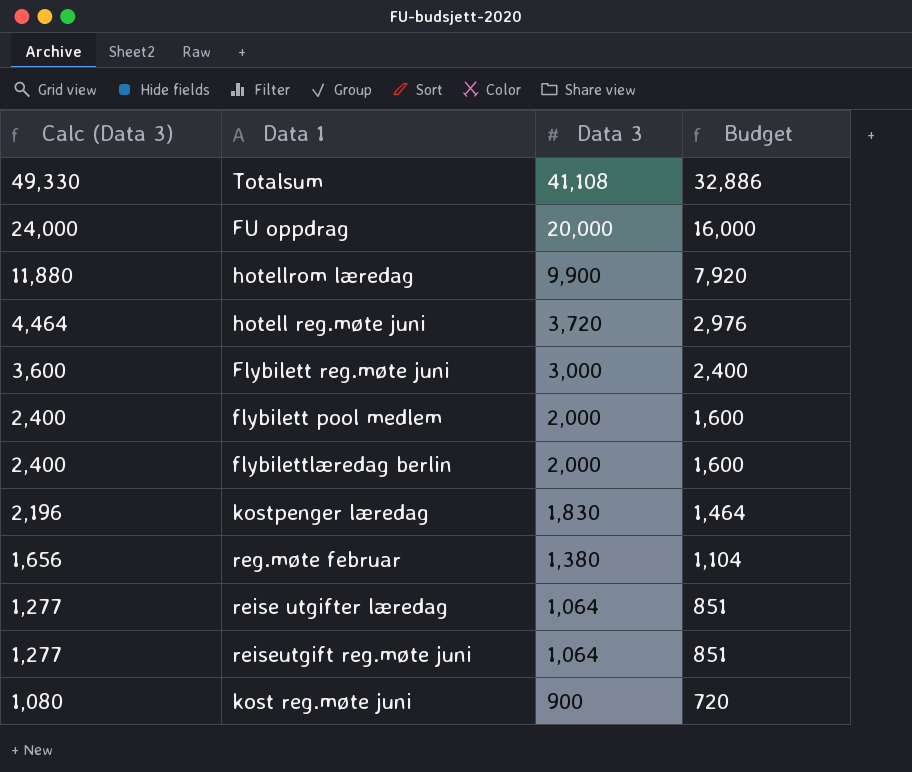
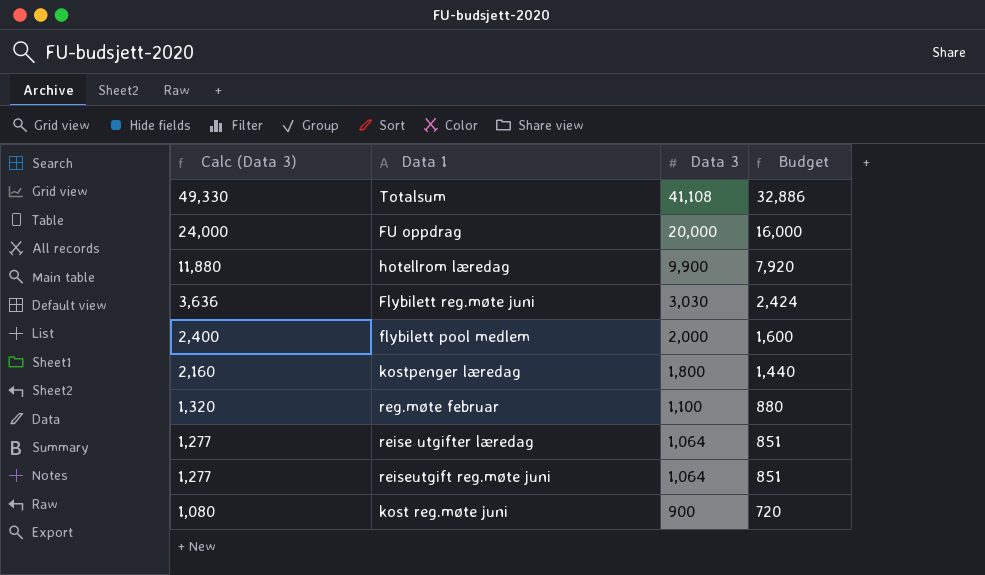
row hotell reg.møte juni: 4,464 | 3,720 | 2,976 -> none
row flybilettlæredag berlin: 2,400 | 2,000 | 1,600 -> none
Flybilett reg.møte juni | Calc (Data 3): 3,600 -> 3,636
Flybilett reg.møte juni | Data 3: 3,000 -> 3,030
Flybilett reg.møte juni | Budget: 2,400 -> 2,424
kostpenger læredag | Calc (Data 3): 2,196 -> 2,160
kostpenger læredag | Data 3: 1,830 -> 1,800
kostpenger læredag | Budget: 1,464 -> 1,440
reg.møte februar | Calc (Data 3): 1,656 -> 1,320
reg.møte februar | Data 3: 1,380 -> 1,100
reg.møte februar | Budget: 1,104 -> 880

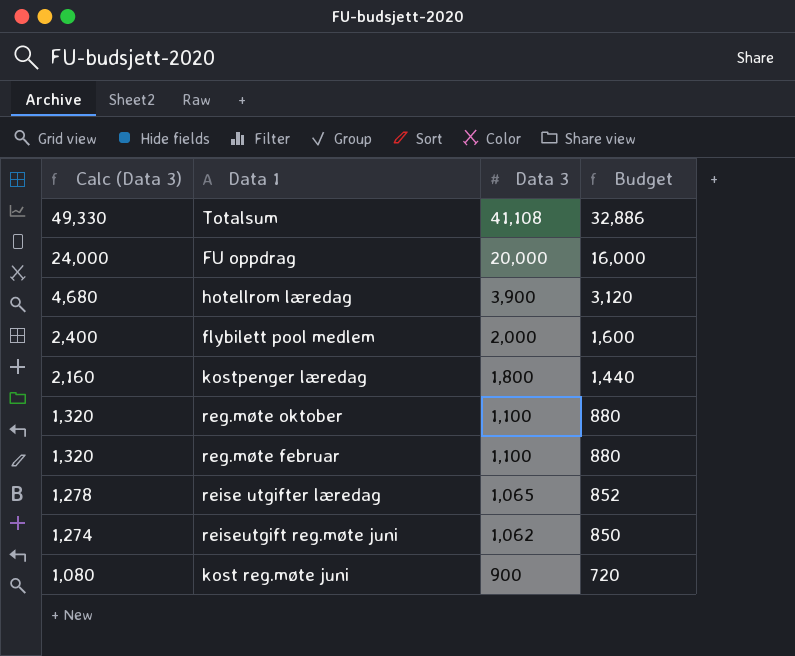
row Flybilett reg.møte juni: 3,636 | 3,030 | 2,424 -> none
hotellrom læredag | Calc (Data 3): 11,880 -> 4,680
hotellrom læredag | Data 3: 9,900 -> 3,900
hotellrom læredag | Budget: 7,920 -> 3,120
row reg.møte oktober: none -> 1,320 | 1,100 | 880
reise utgifter læredag | Calc (Data 3): 1,277 -> 1,278
reise utgifter læredag | Data 3: 1,064 -> 1,065
reise utgifter læredag | Budget: 851 -> 852
reiseutgift reg.møte juni | Calc (Data 3): 1,277 -> 1,274
reiseutgift reg.møte juni | Data 3: 1,064 -> 1,062
reiseutgift reg.møte juni | Budget: 851 -> 850

